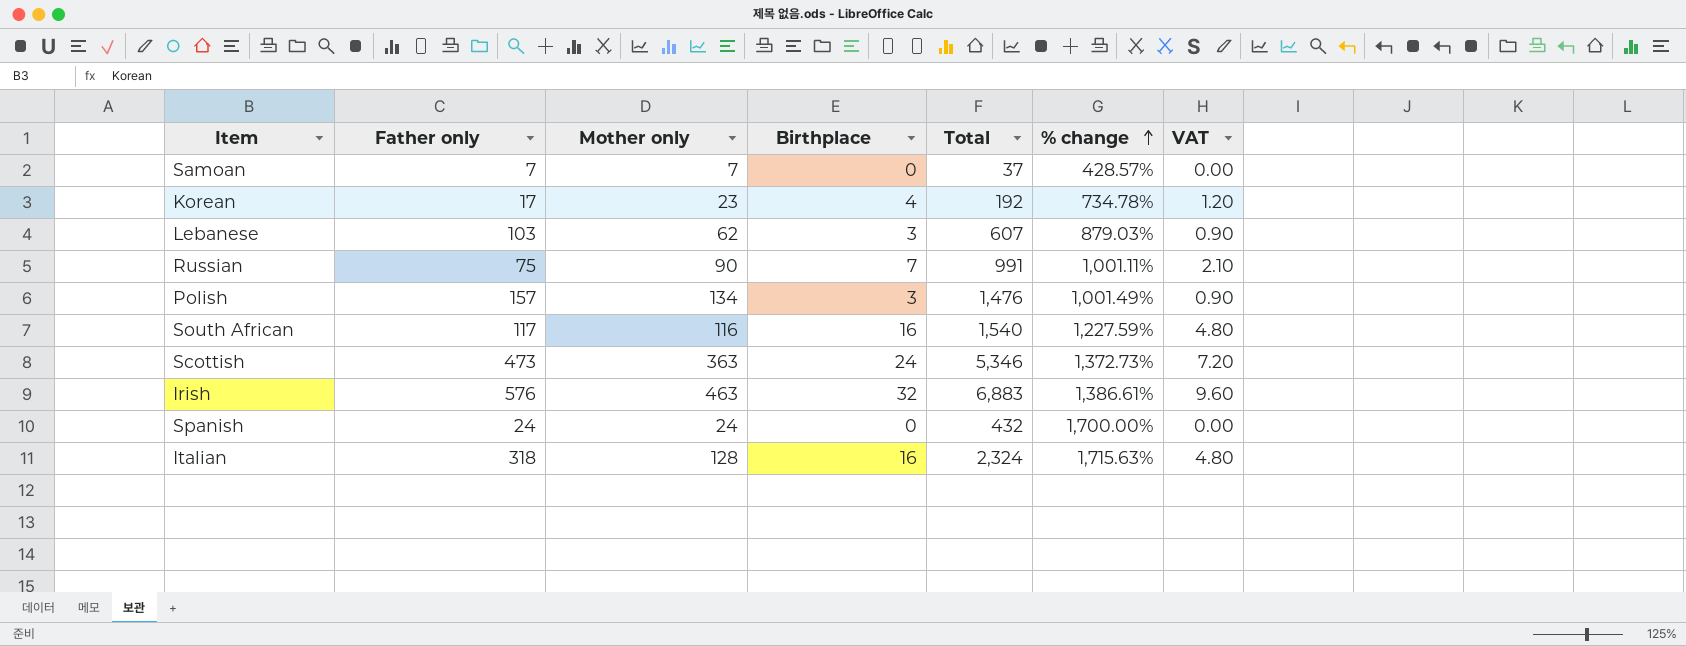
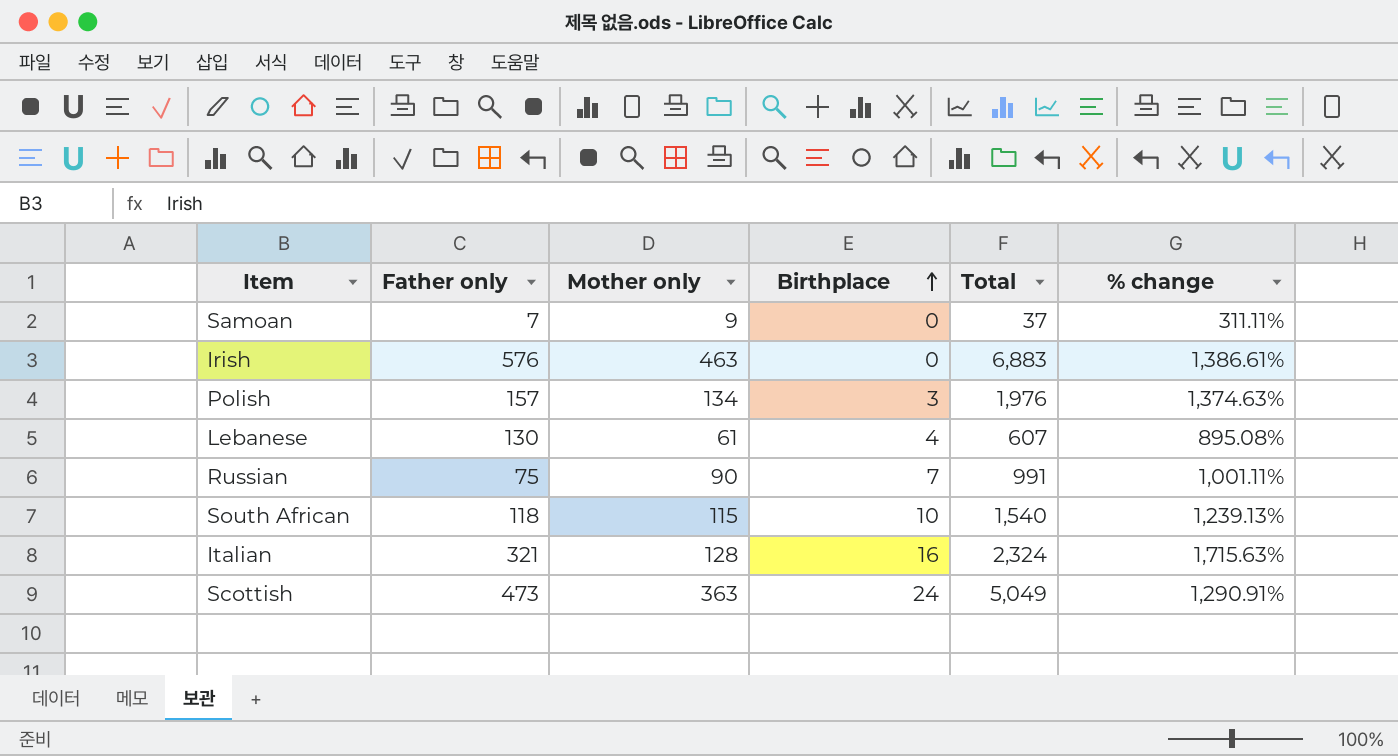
row order: % change ascending -> Birthplace ascending
column VAT | formula: [Birthplace] * 0.3 -> none
row Korean: 17 | 23 | 4 | 192 | 734.78% | 1.20 -> none
row Spanish: 24 | 24 | 0 | 432 | 1,700.00% | 0.00 -> none
Samoan | Mother only: 7 -> 9
Samoan | % change: 428.57% -> 311.11%
Irish | Birthplace: 32 -> 0
Polish | Total: 1,476 -> 1,976
Polish | % change: 1,001.49% -> 1,374.63%
Lebanese | Father only: 103 -> 130
Lebanese | Mother only: 62 -> 61
Lebanese | Birthplace: 3 -> 4
Lebanese | % change: 879.03% -> 895.08%
South African | Father only: 117 -> 118
South African | Mother only: 116 -> 115
South African | Birthplace: 16 -> 10
South African | % change: 1,227.59% -> 1,239.13%
Italian | Father only: 318 -> 321
Scottish | Total: 5,346 -> 5,049
Scottish | % change: 1,372.73% -> 1,290.91%

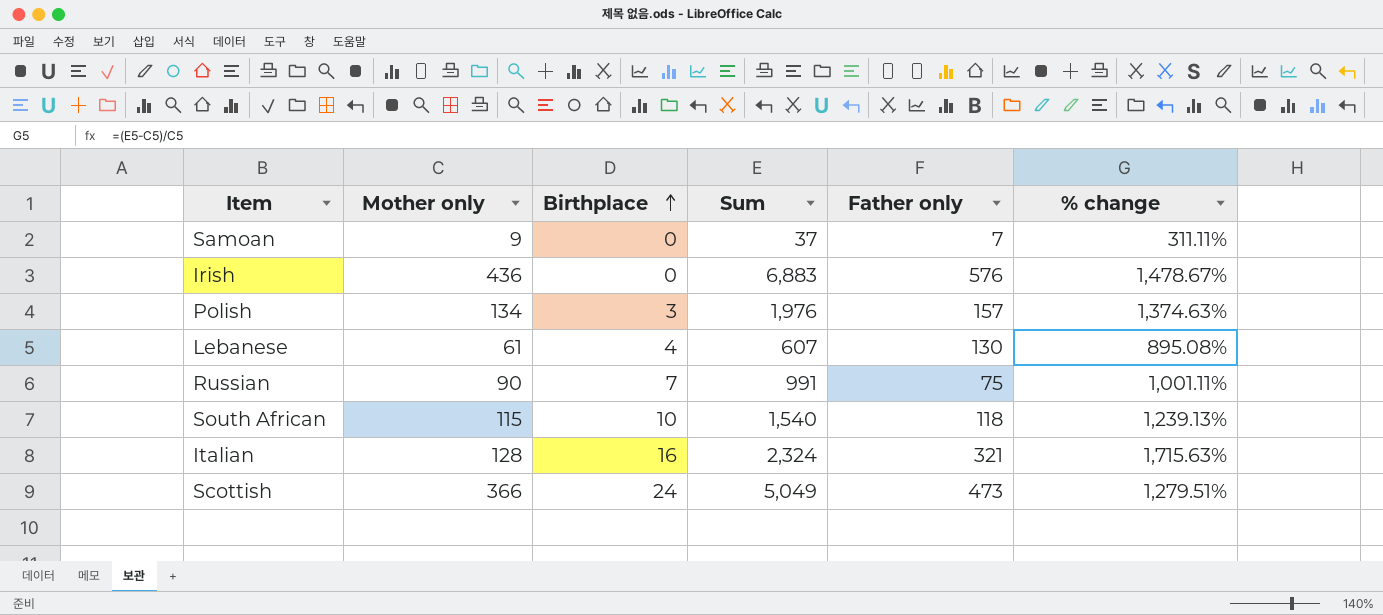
column name: Total -> Sum
column Father only | position: 2 -> 5
Irish | Mother only: 463 -> 436
Irish | % change: 1,386.61% -> 1,478.67%
Scottish | Mother only: 363 -> 366
Scottish | % change: 1,290.91% -> 1,279.51%

